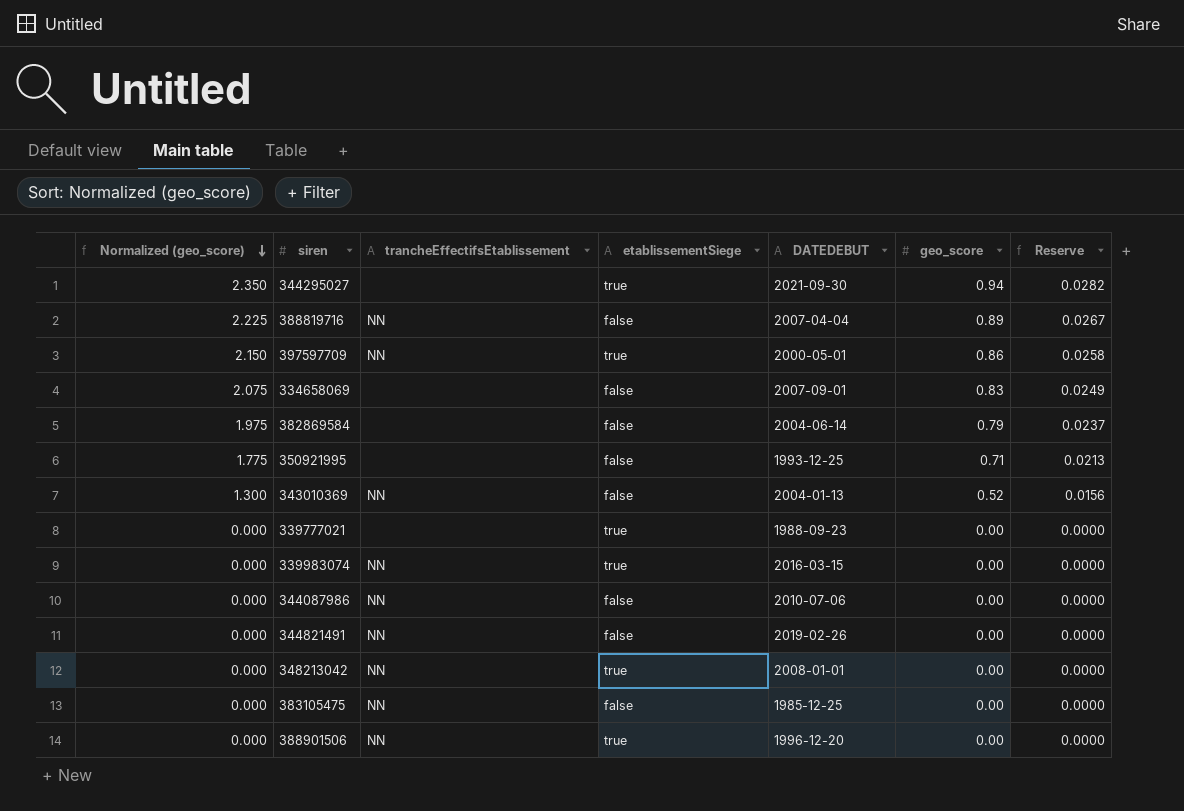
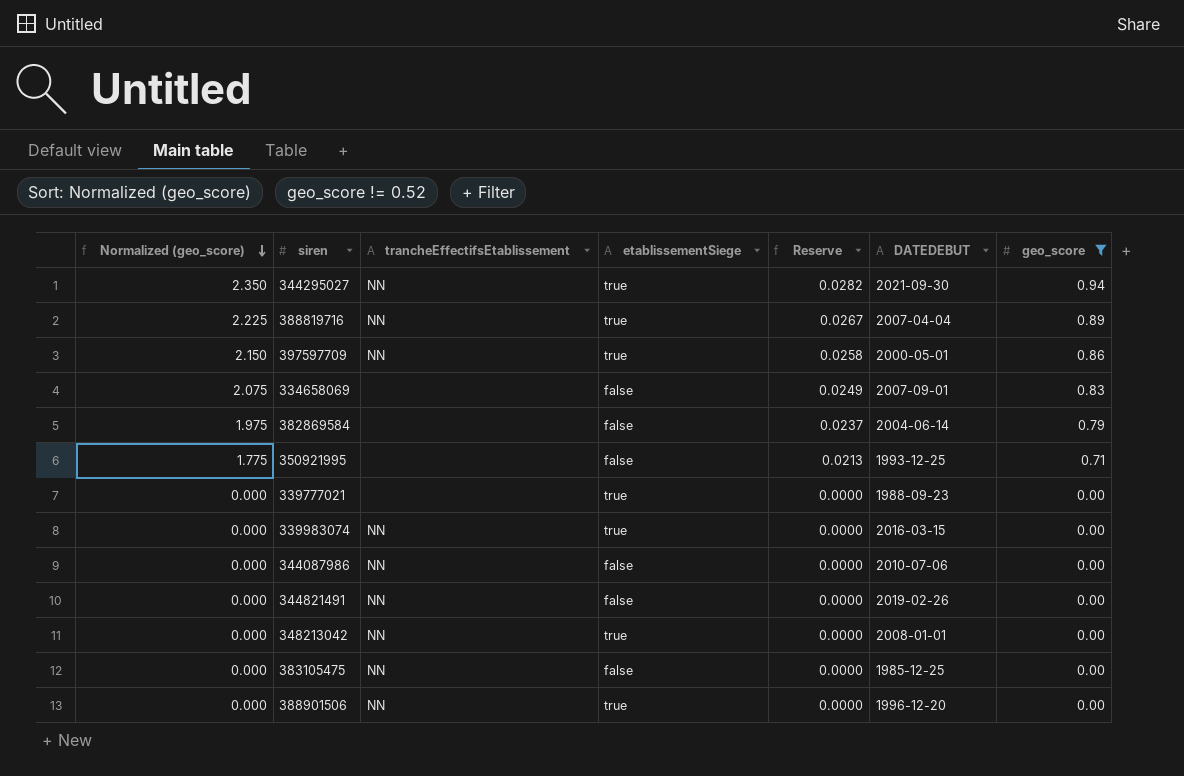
filter: none -> geo_score != 0.52
column Reserve | position: 7 -> 5
344295027 | trancheEffectifsEtablissement: none -> NN
388819716 | etablissementSiege: false -> true

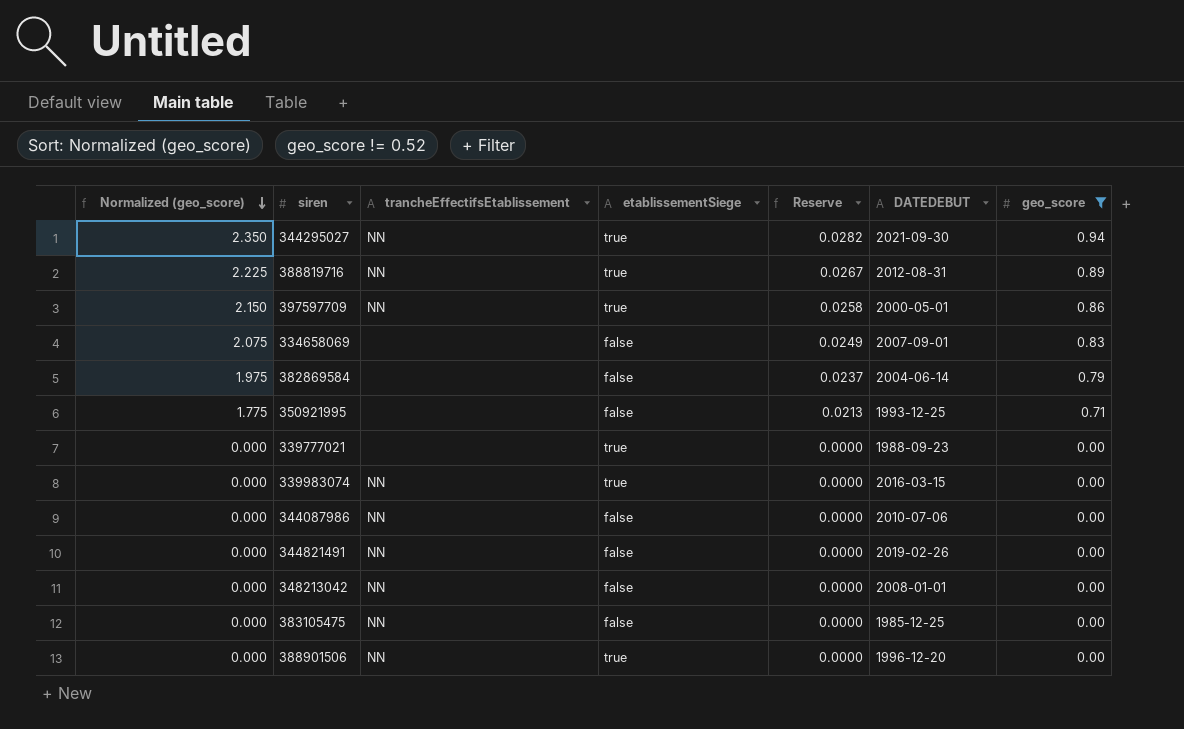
388819716 | DATEDEBUT: 2007-04-04 -> 2012-08-31
348213042 | etablissementSiege: true -> false

